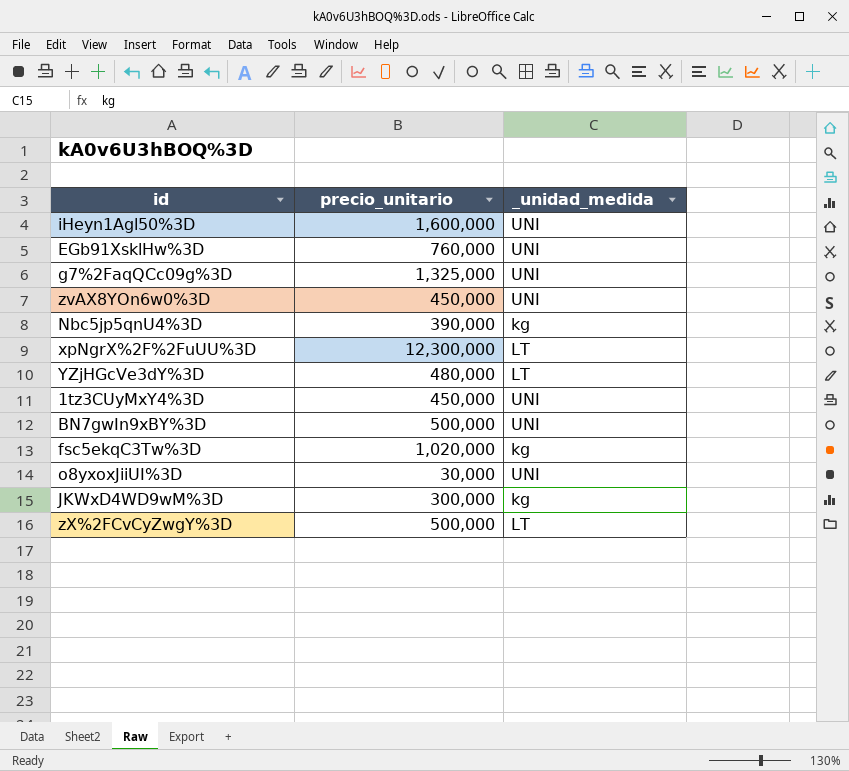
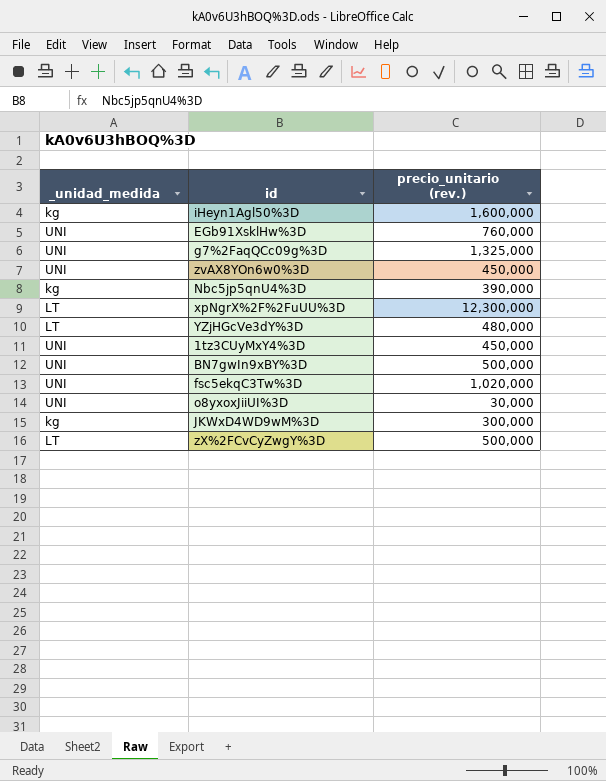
column _unidad_medida | position: 3 -> 1
column name: precio_unitario -> precio_unitario (rev.)
iHeyn1Agl50%3D | _unidad_medida: UNI -> kg
fsc5ekqC3Tw%3D | _unidad_medida: kg -> UNI

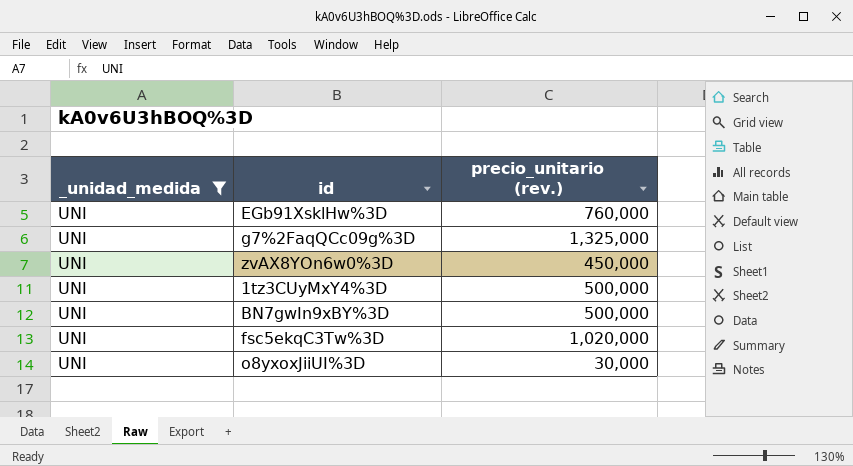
filter: none -> _unidad_medida = UNI
1tz3CUyMxY4%3D | precio_unitario (rev.): 450,000 -> 500,000

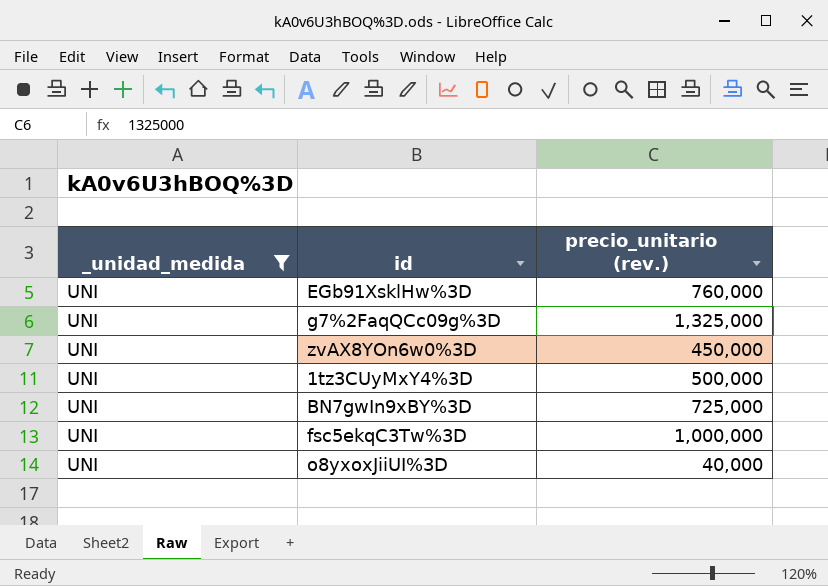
BN7gwIn9xBY%3D | precio_unitario (rev.): 500,000 -> 725,000
fsc5ekqC3Tw%3D | precio_unitario (rev.): 1,020,000 -> 1,000,000
o8yxoxJiiUI%3D | precio_unitario (rev.): 30,000 -> 40,000

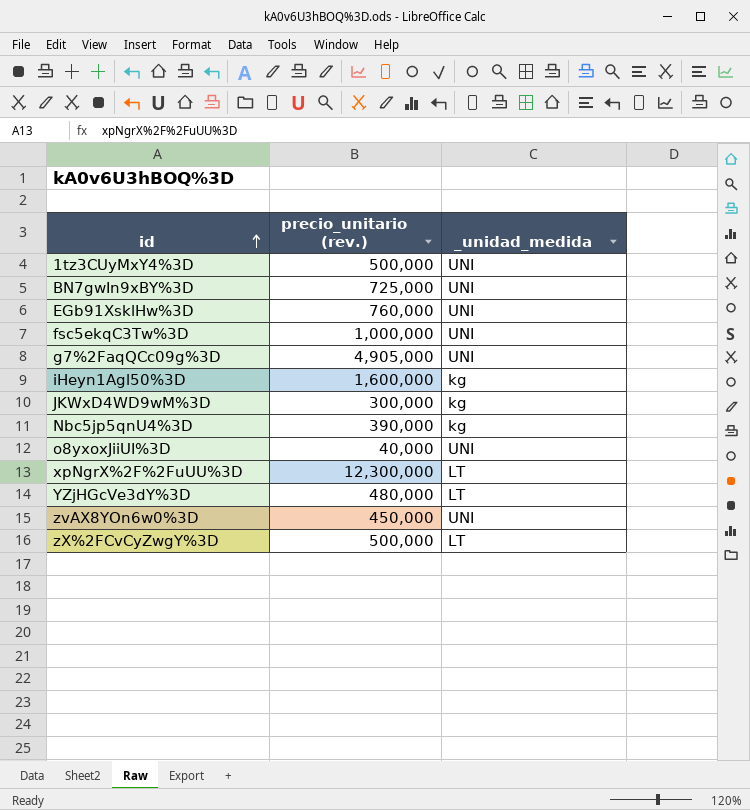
filter: _unidad_medida = UNI -> none
row order: none -> id ascending
column _unidad_medida | position: 1 -> 3
g7%2FaqQCc09g%3D | precio_unitario (rev.): 1,325,000 -> 4,905,000

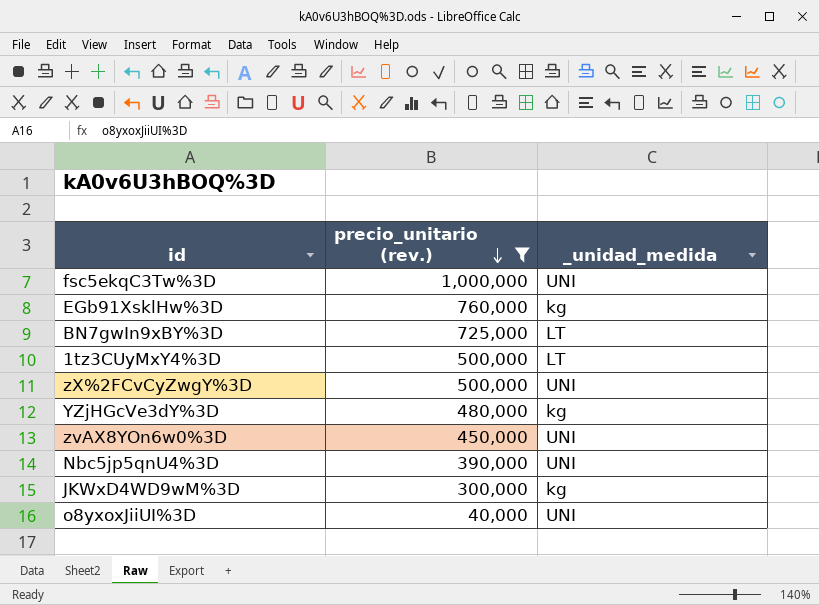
filter: none -> precio_unitario (rev.) <= 1,000,000
row order: id ascending -> precio_unitario (rev.) descending
EGb91XsklHw%3D | _unidad_medida: UNI -> kg
BN7gwIn9xBY%3D | _unidad_medida: UNI -> LT
1tz3CUyMxY4%3D | _unidad_medida: UNI -> LT
zX%2FCvCyZwgY%3D | _unidad_medida: LT -> UNI
YZjHGcVe3dY%3D | _unidad_medida: LT -> kg
Nbc5jp5qnU4%3D | _unidad_medida: kg -> UNI

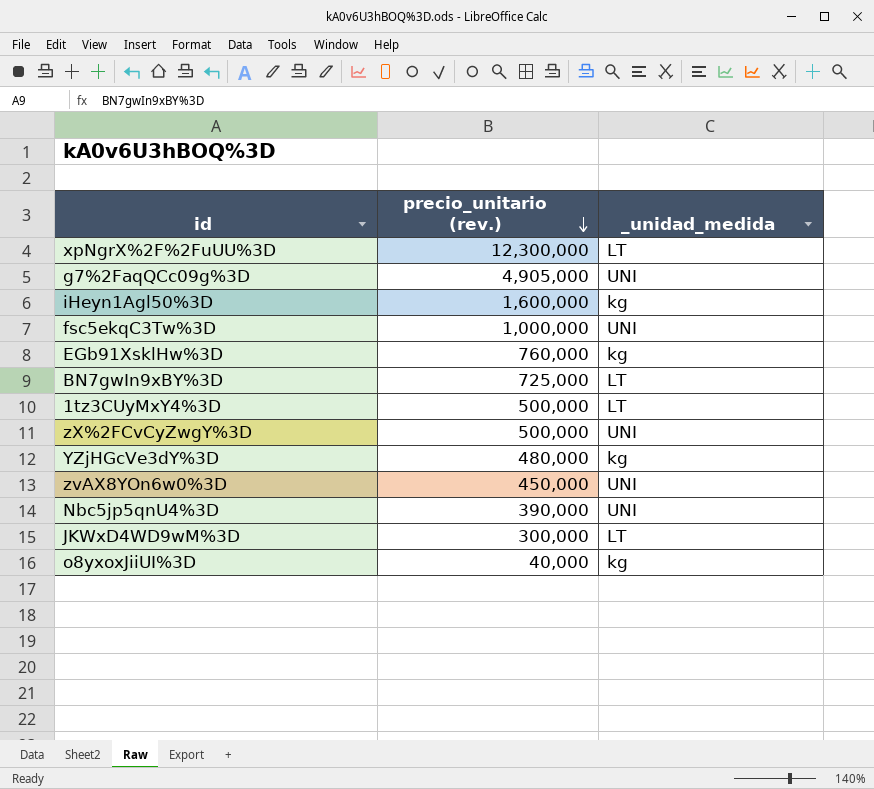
filter: precio_unitario (rev.) <= 1,000,000 -> none
JKWxD4WD9wM%3D | _unidad_medida: kg -> LT
o8yxoxJiiUI%3D | _unidad_medida: UNI -> kg

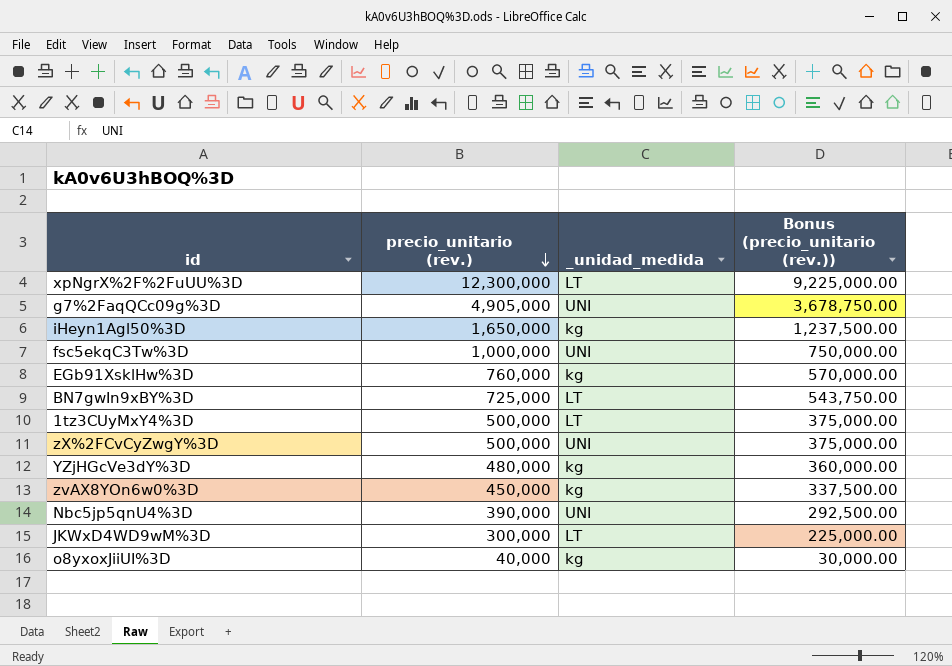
column Bonus (precio_unitario (rev.)) | formula: none -> [precio_unitario (rev.)] * 0.75
iHeyn1Agl50%3D | precio_unitario (rev.): 1,600,000 -> 1,650,000
zvAX8YOn6w0%3D | _unidad_medida: UNI -> kg

